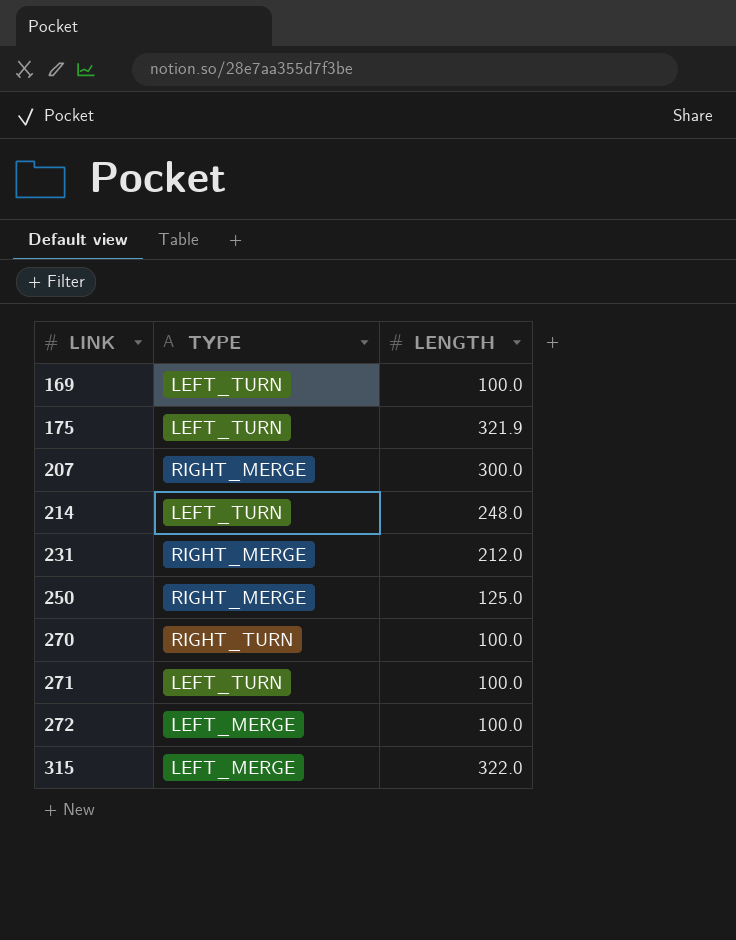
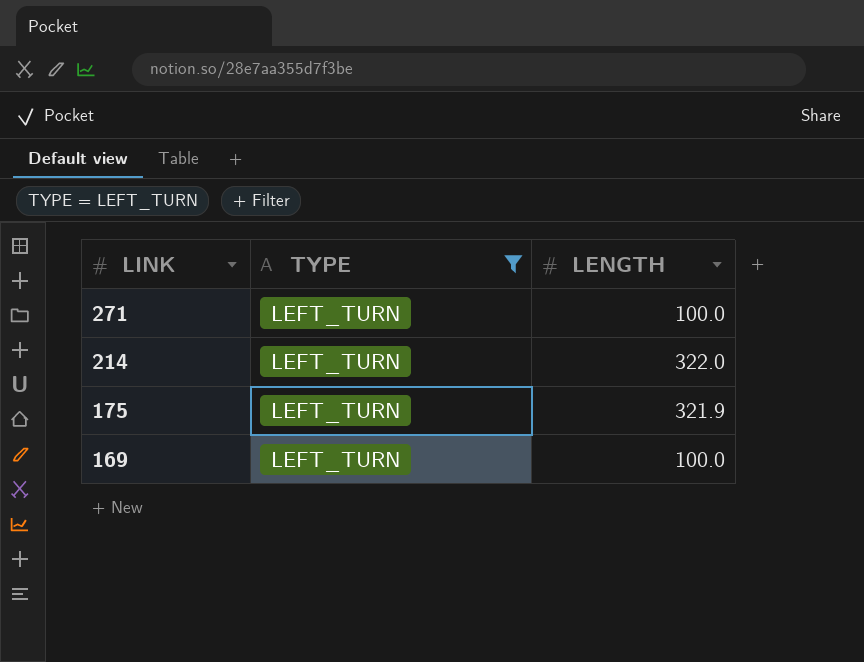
filter: none -> TYPE = LEFT_TURN
row order: LINK ascending -> LINK descending
214 | LENGTH: 248.0 -> 322.0

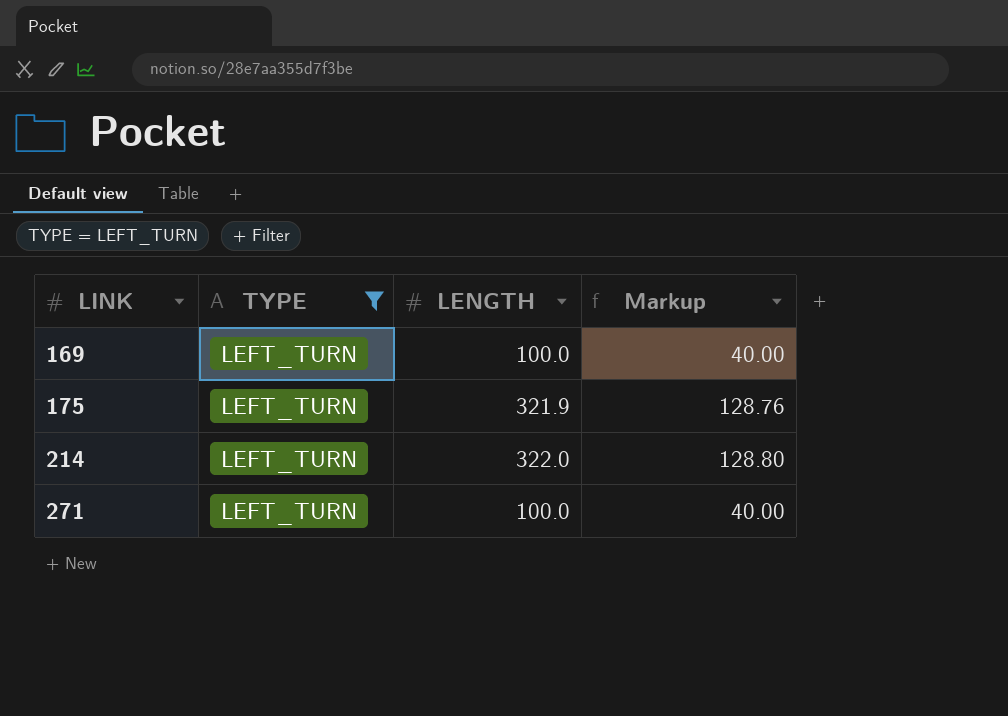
row order: LINK descending -> LINK ascending
column Markup | formula: none -> [LENGTH] * 0.4

